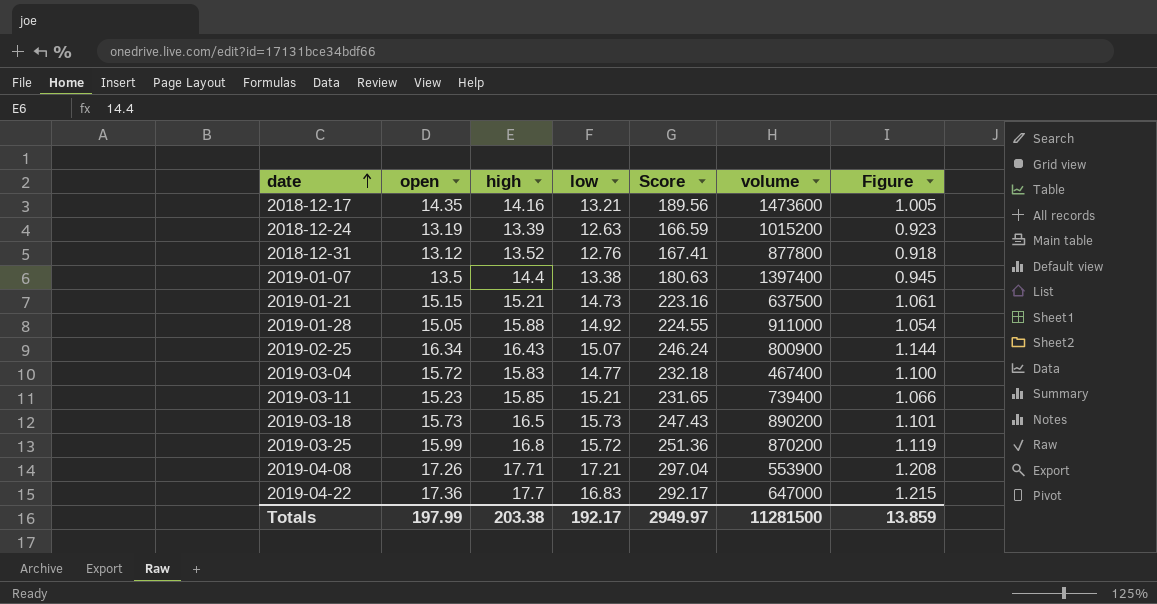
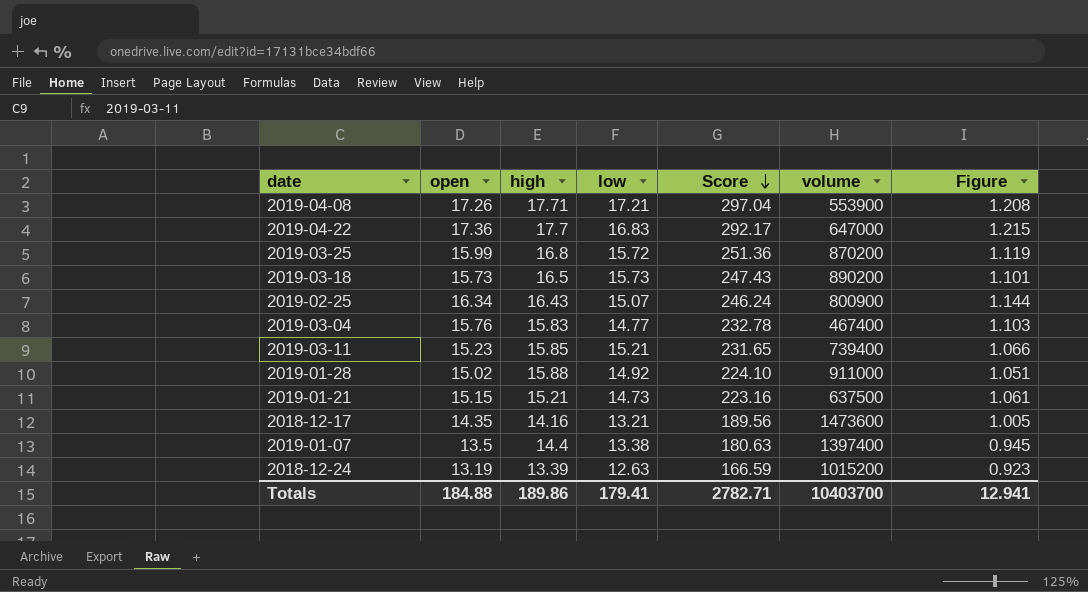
row order: date ascending -> Score descending
row 2018-12-31: 13.12 | 13.52 | 12.76 | 167.41 | 877800 | 0.918 -> none
2019-03-04 | open: 15.72 -> 15.76
2019-03-04 | Score: 232.18 -> 232.78
2019-03-04 | Figure: 1.100 -> 1.103
2019-01-28 | open: 15.05 -> 15.02
2019-01-28 | Score: 224.55 -> 224.10
2019-01-28 | Figure: 1.054 -> 1.051
Totals | open: 197.99 -> 184.88
Totals | high: 203.38 -> 189.86
Totals | low: 192.17 -> 179.41
Totals | Score: 2949.97 -> 2782.71
Totals | volume: 11281500 -> 10403700
Totals | Figure: 13.859 -> 12.941

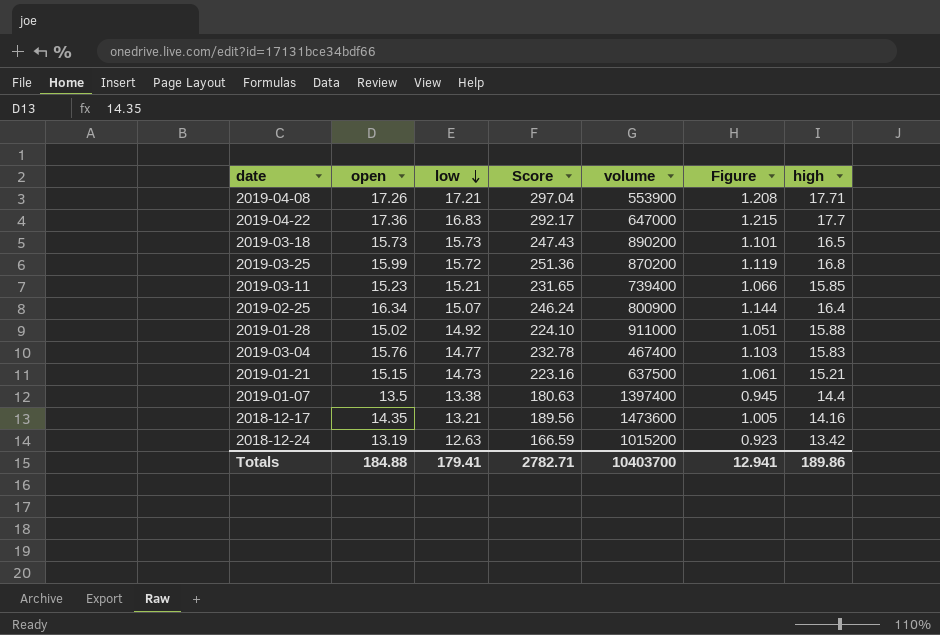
row order: Score descending -> low descending
column high | position: 3 -> 7
2019-02-25 | high: 16.43 -> 16.4
2018-12-24 | high: 13.39 -> 13.42

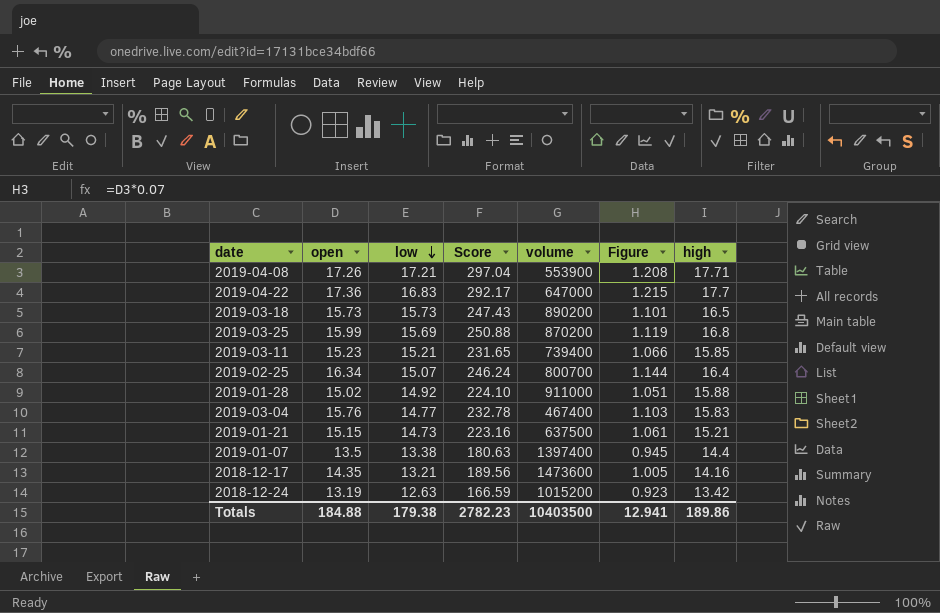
2019-03-25 | low: 15.72 -> 15.69
2019-03-25 | Score: 251.36 -> 250.88
2019-02-25 | volume: 800900 -> 800700
Totals | low: 179.41 -> 179.38
Totals | Score: 2782.71 -> 2782.23
Totals | volume: 10403700 -> 10403500

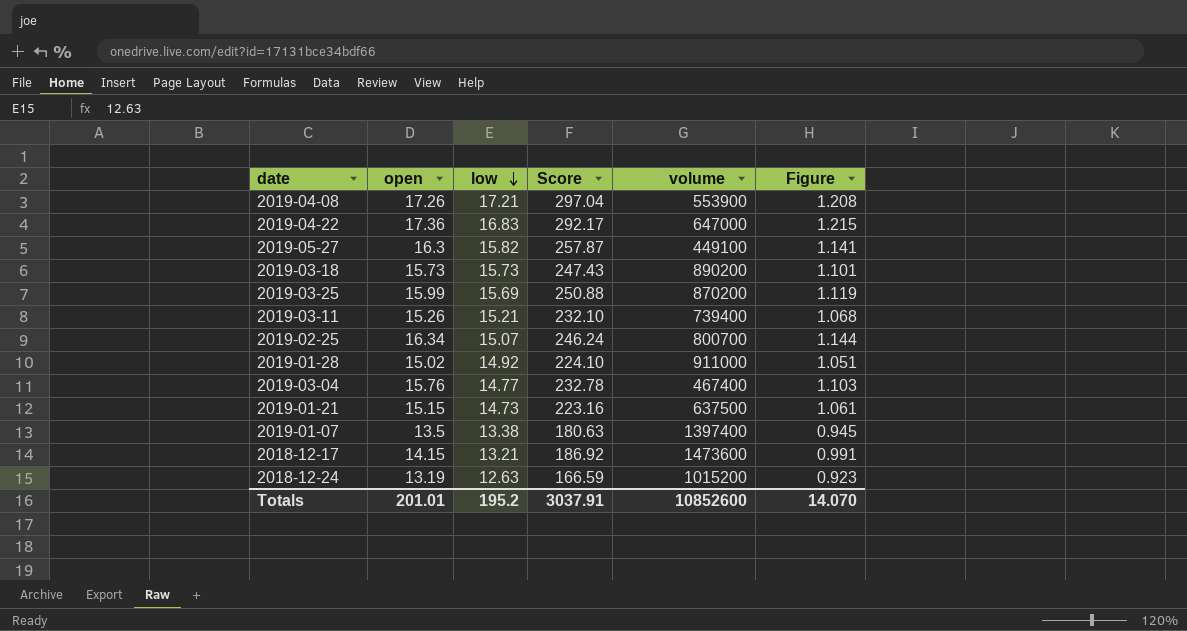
column high | position: 7 -> none
row 2019-05-27: none -> 16.3 | 15.82 | 257.87 | 449100 | 1.141
2019-03-11 | open: 15.23 -> 15.26
2019-03-11 | Score: 231.65 -> 232.10
2019-03-11 | Figure: 1.066 -> 1.068
2018-12-17 | open: 14.35 -> 14.15
2018-12-17 | Score: 189.56 -> 186.92
2018-12-17 | Figure: 1.005 -> 0.991
Totals | open: 184.88 -> 201.01
Totals | low: 179.38 -> 195.2
Totals | Score: 2782.23 -> 3037.91
Totals | volume: 10403500 -> 10852600
Totals | Figure: 12.941 -> 14.070

